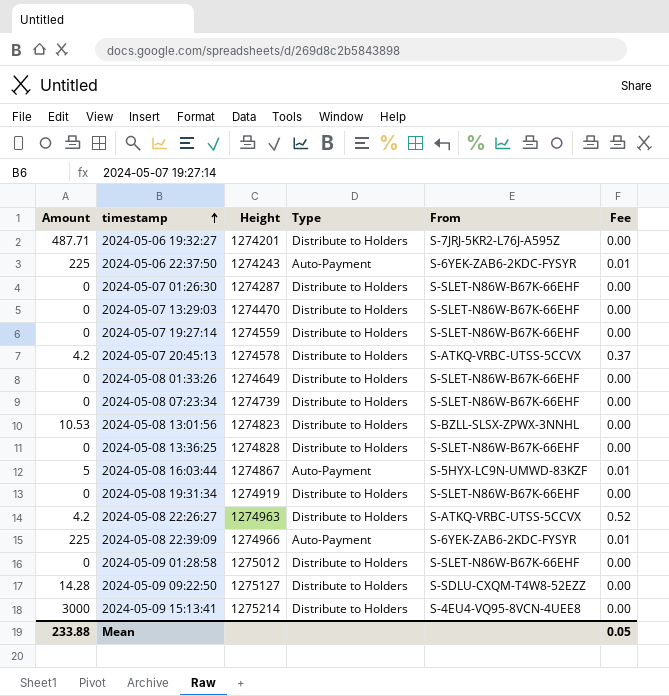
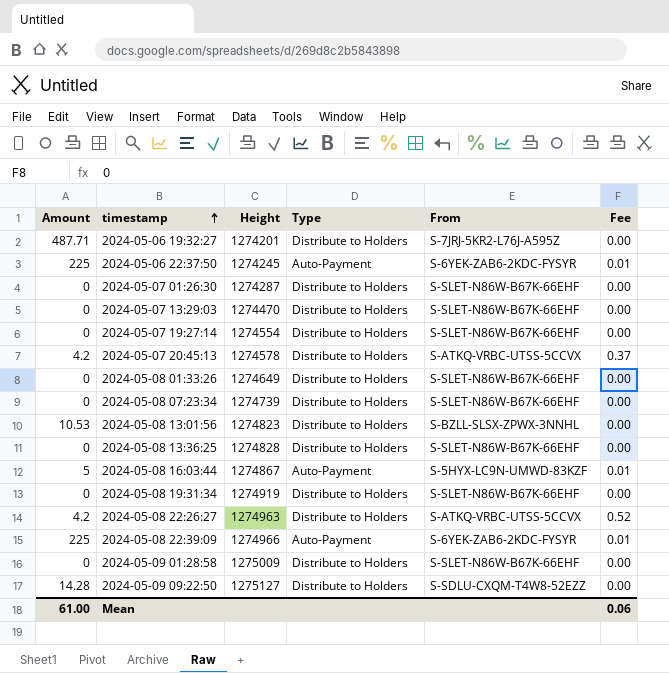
row 2024-05-09 15:13:41: 3000 | 1275214 | Distribute to Holders | S-4EU4-VQ95-8VCN-4UEE8 | 0.00 -> none
2024-05-06 22:37:50 | Height: 1274243 -> 1274245
2024-05-07 19:27:14 | Height: 1274559 -> 1274554
2024-05-09 01:28:58 | Height: 1275012 -> 1275009
Mean | Amount: 233.88 -> 61.00
Mean | Fee: 0.05 -> 0.06

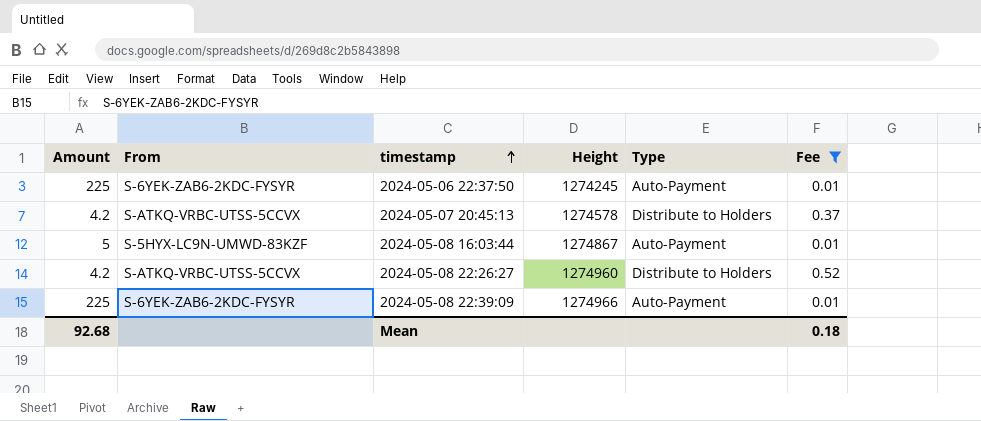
filter: none -> Fee != 0.00
column From | position: 5 -> 2
2024-05-08 22:26:27 | Height: 1274963 -> 1274960
Mean | Amount: 61.00 -> 92.68
Mean | Fee: 0.06 -> 0.18

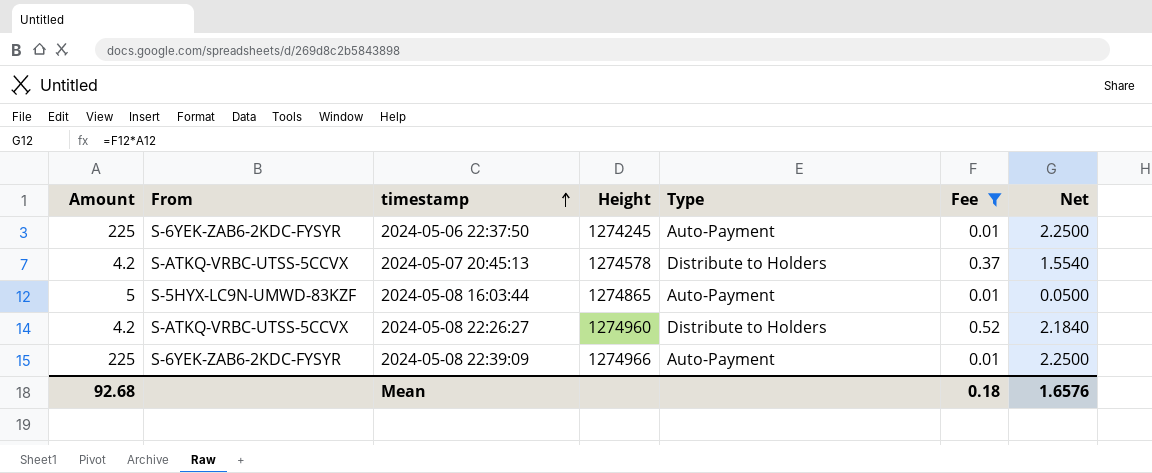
column Net | formula: none -> [Amount] * [Fee]
2024-05-08 16:03:44 | Height: 1274867 -> 1274865

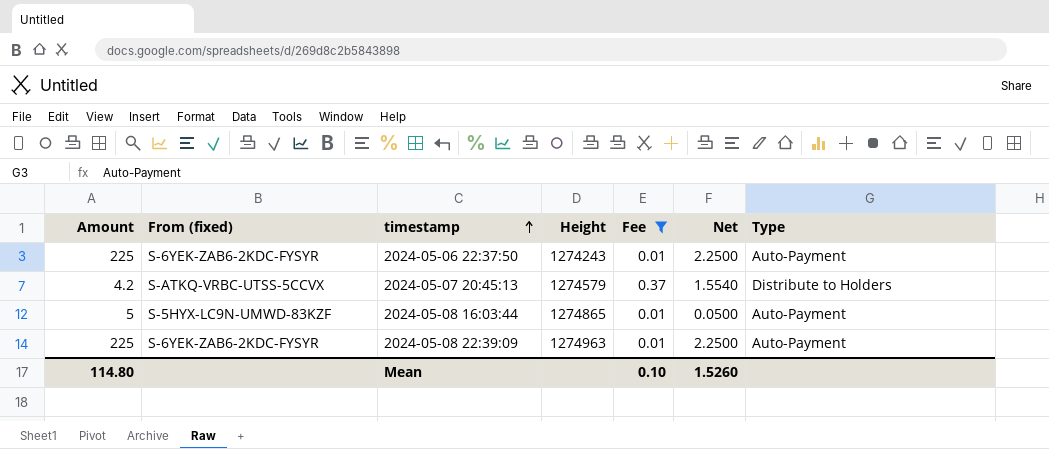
column name: From -> From (fixed)
column Type | position: 5 -> 7
row 2024-05-08 22:26:27: 4.2 | S-ATKQ-VRBC-UTSS-5CCVX | 1274960 | Distribute to Holders | 0.52 | 2.1840 -> none
2024-05-06 22:37:50 | Height: 1274245 -> 1274243
2024-05-07 20:45:13 | Height: 1274578 -> 1274579
2024-05-08 22:39:09 | Height: 1274966 -> 1274963
Mean | Amount: 92.68 -> 114.80
Mean | Fee: 0.18 -> 0.10
Mean | Net: 1.6576 -> 1.5260

